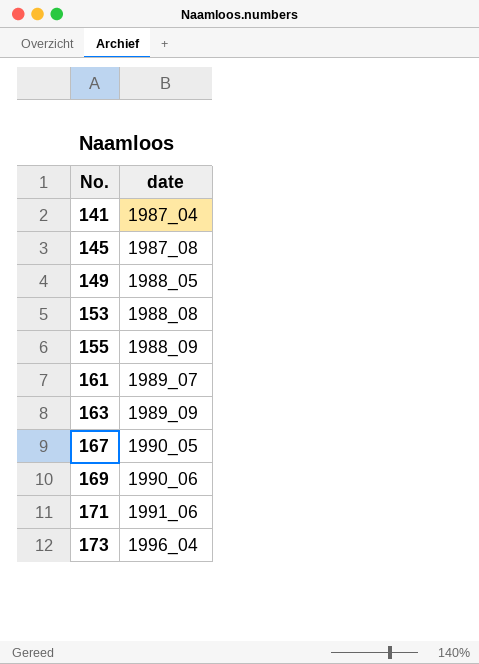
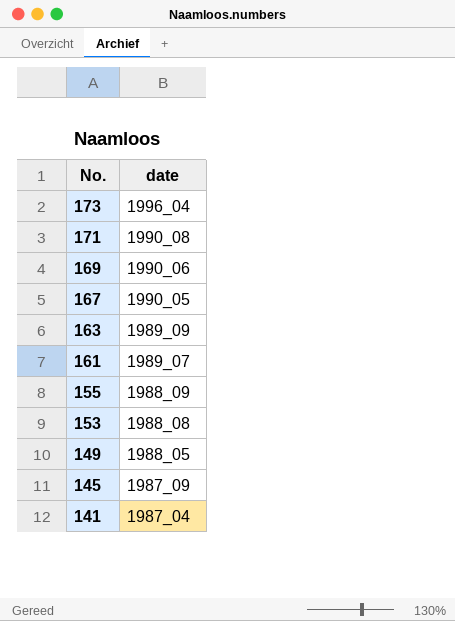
row order: No. ascending -> No. descending
171 | date: 1991_06 -> 1990_08
145 | date: 1987_08 -> 1987_09

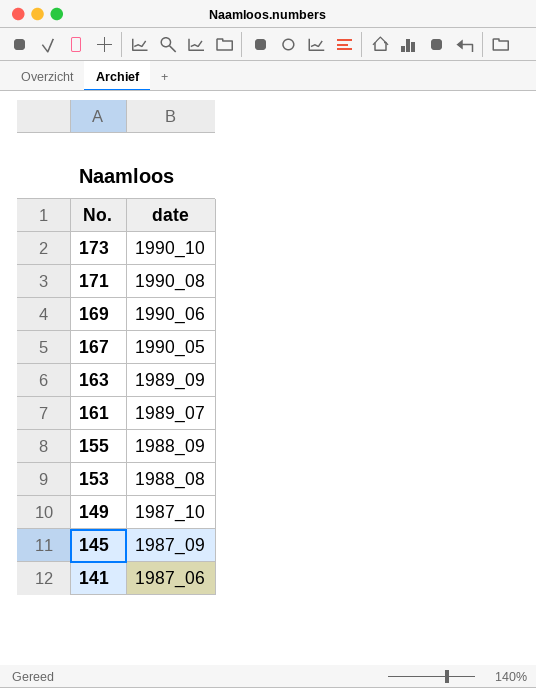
173 | date: 1996_04 -> 1990_10
149 | date: 1988_05 -> 1987_10
141 | date: 1987_04 -> 1987_06

